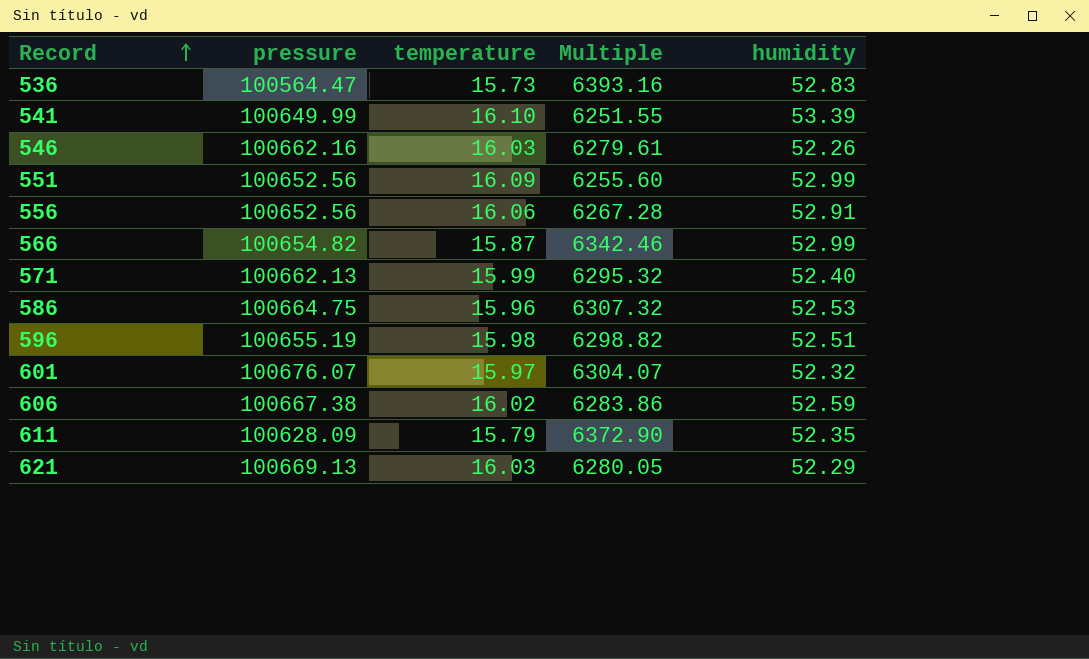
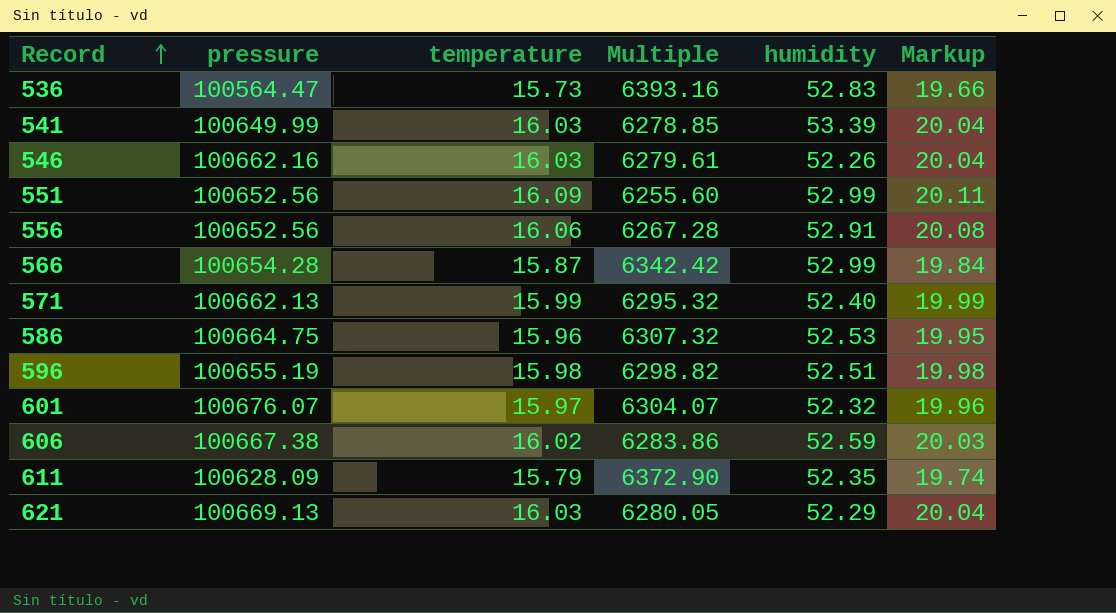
column Markup | formula: none -> [temperature] * 1.25
541 | temperature: 16.10 -> 16.03
541 | Multiple: 6251.55 -> 6278.85
566 | pressure: 100654.82 -> 100654.28
566 | Multiple: 6342.46 -> 6342.42

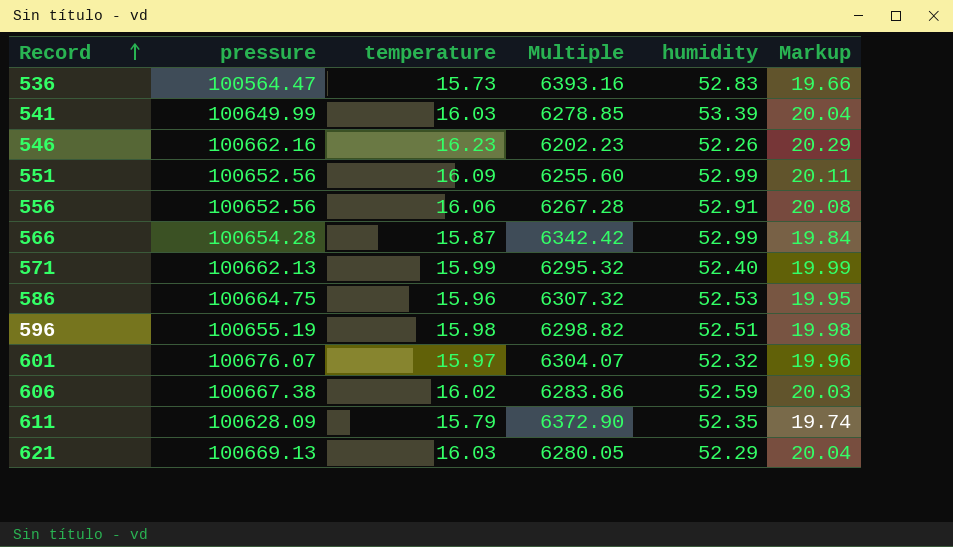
546 | temperature: 16.03 -> 16.23
546 | Multiple: 6279.61 -> 6202.23
546 | Markup: 20.04 -> 20.29

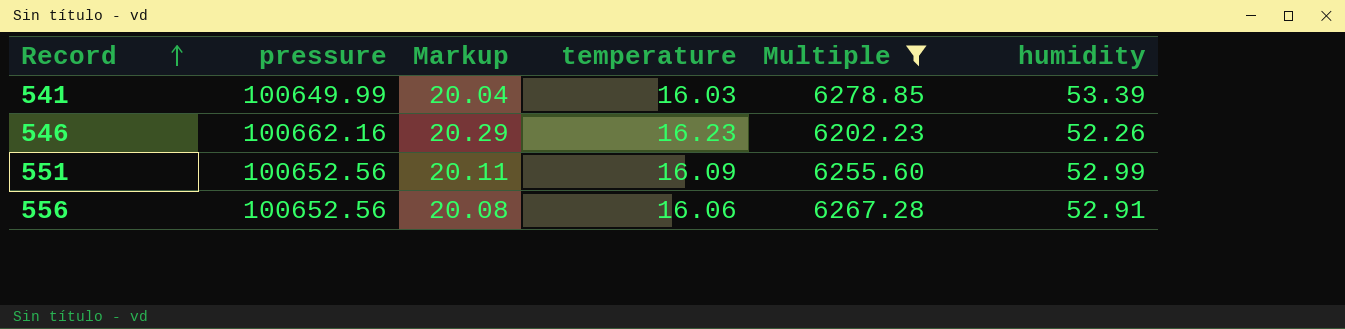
filter: none -> Multiple <= 6278.85
column Markup | position: 6 -> 3

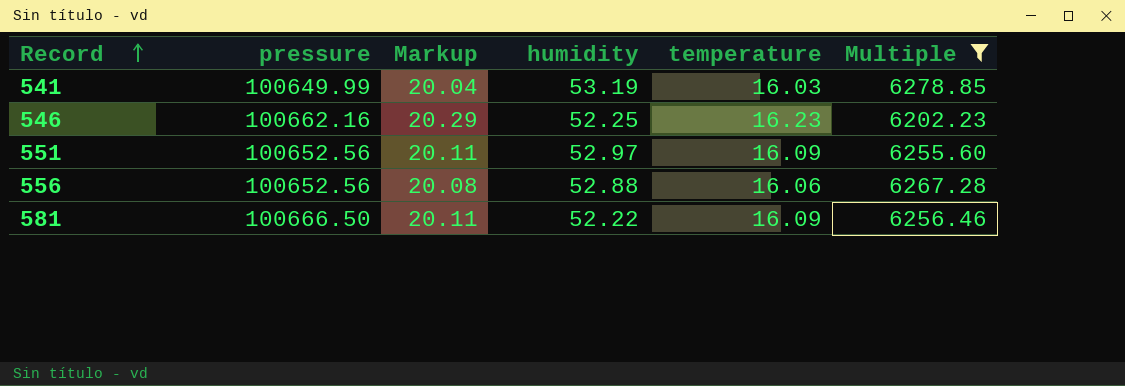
column humidity | position: 6 -> 4
541 | humidity: 53.39 -> 53.19
546 | humidity: 52.26 -> 52.25
551 | humidity: 52.99 -> 52.97
556 | humidity: 52.91 -> 52.88
row 581: none -> 100666.50 | 20.11 | 52.22 | 16.09 | 6256.46

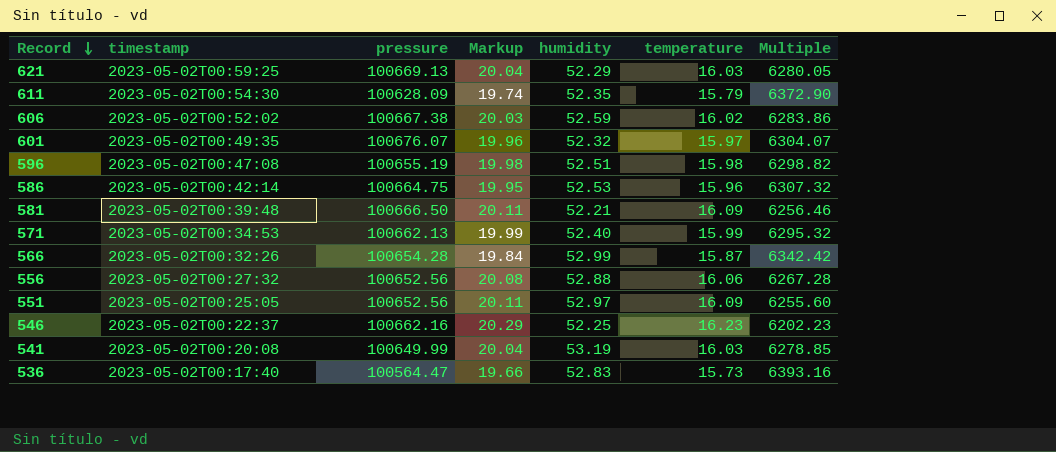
filter: Multiple <= 6278.85 -> none
row order: Record ascending -> Record descending
column timestamp | position: none -> 2
581 | humidity: 52.22 -> 52.21

